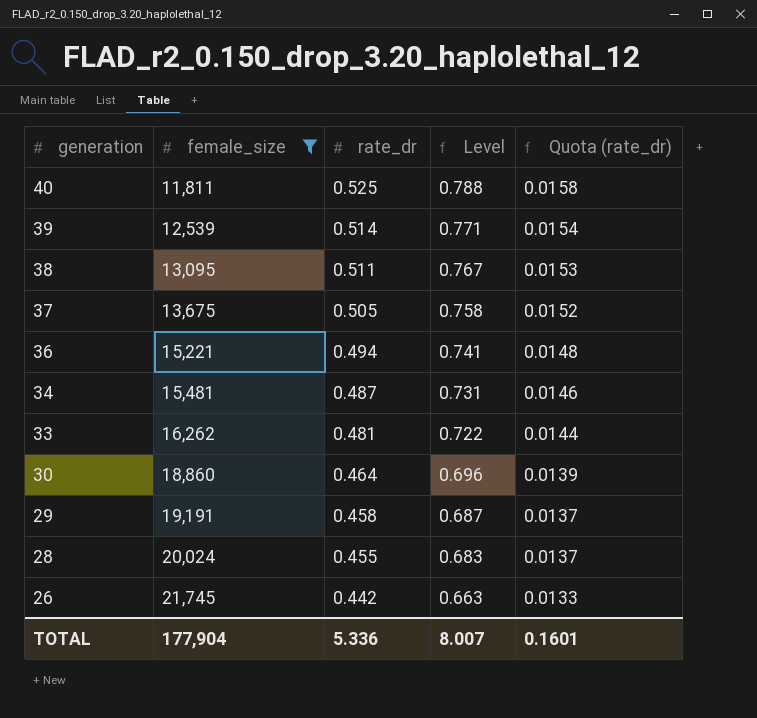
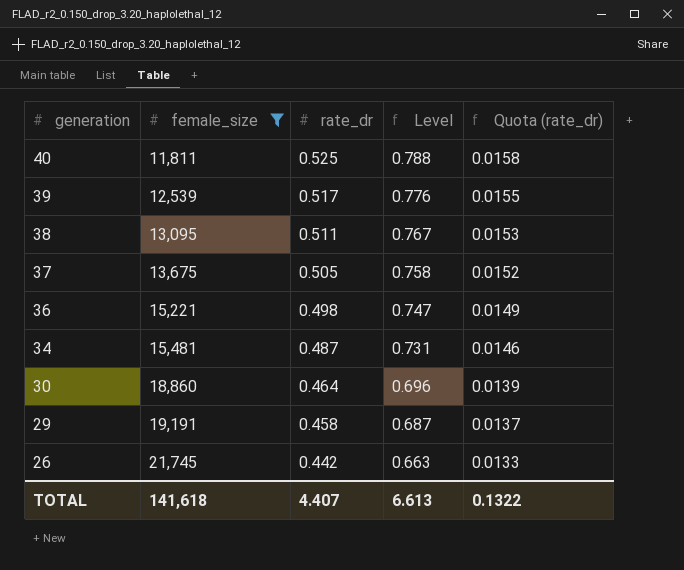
row 33: 16,262 | 0.481 | 0.722 | 0.0144 -> none
row 28: 20,024 | 0.455 | 0.683 | 0.0137 -> none
39 | rate_dr: 0.514 -> 0.517
39 | Level: 0.771 -> 0.776
39 | Quota (rate_dr): 0.0154 -> 0.0155
36 | rate_dr: 0.494 -> 0.498
36 | Level: 0.741 -> 0.747
36 | Quota (rate_dr): 0.0148 -> 0.0149
TOTAL | female_size: 177,904 -> 141,618
TOTAL | rate_dr: 5.336 -> 4.407
TOTAL | Level: 8.007 -> 6.613
TOTAL | Quota (rate_dr): 0.1601 -> 0.1322

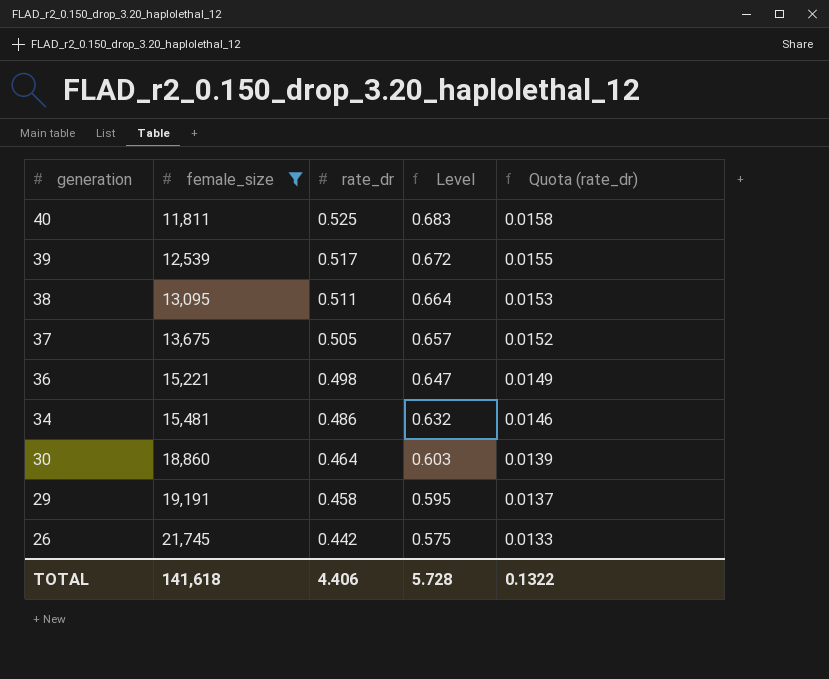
column Level | formula: [rate_dr] * 1.5 -> [rate_dr] * 1.3
34 | rate_dr: 0.487 -> 0.486
TOTAL | rate_dr: 4.407 -> 4.406
TOTAL | Level: 6.613 -> 5.728

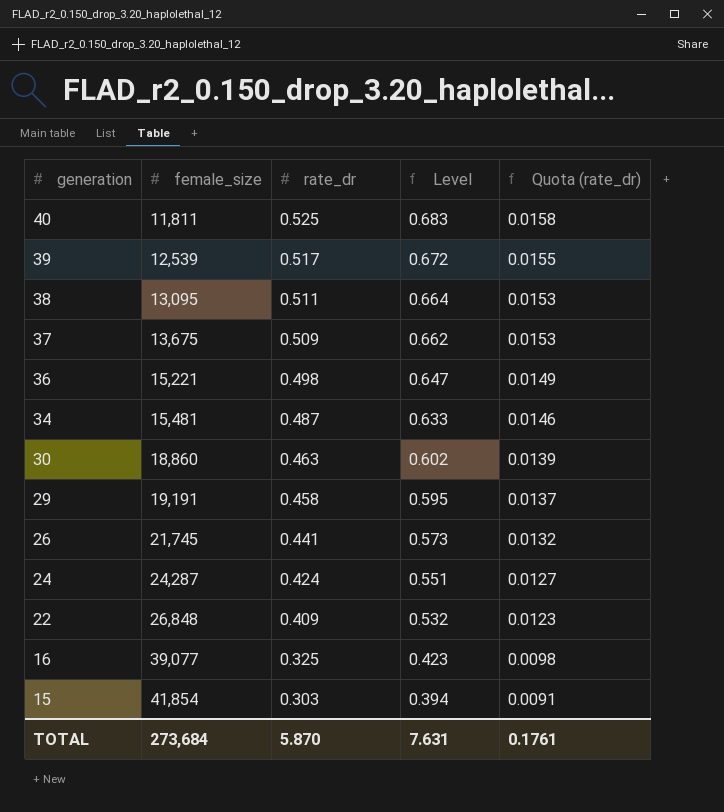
filter: female_size <= 21,745 -> none
37 | rate_dr: 0.505 -> 0.509
37 | Level: 0.657 -> 0.662
37 | Quota (rate_dr): 0.0152 -> 0.0153
34 | rate_dr: 0.486 -> 0.487
34 | Level: 0.632 -> 0.633
30 | rate_dr: 0.464 -> 0.463
30 | Level: 0.603 -> 0.602
26 | rate_dr: 0.442 -> 0.441
26 | Level: 0.575 -> 0.573
26 | Quota (rate_dr): 0.0133 -> 0.0132
TOTAL | female_size: 141,618 -> 273,684
TOTAL | rate_dr: 4.406 -> 5.870
TOTAL | Level: 5.728 -> 7.631
TOTAL | Quota (rate_dr): 0.1322 -> 0.1761

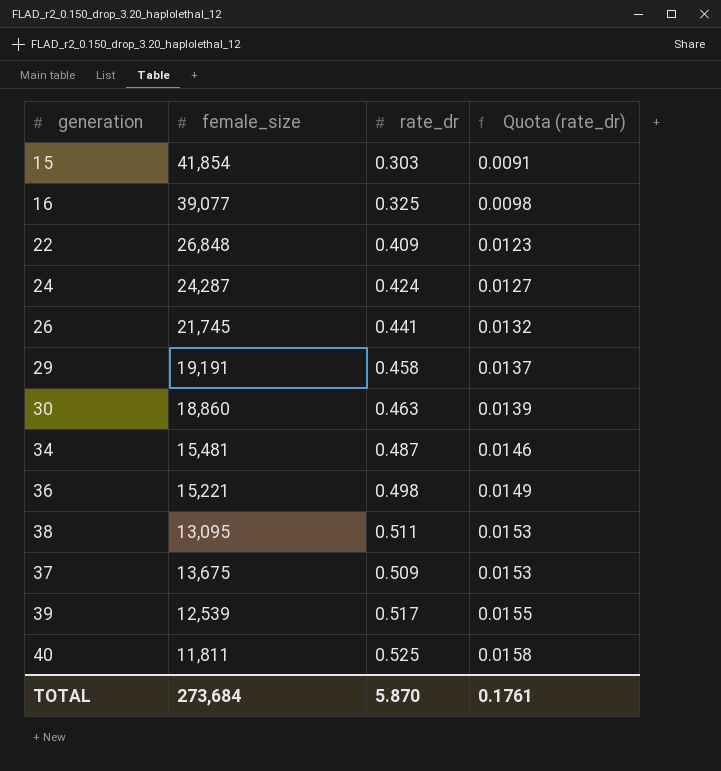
row order: generation descending -> Quota (rate_dr) ascending
column Level | formula: [rate_dr] * 1.3 -> none

